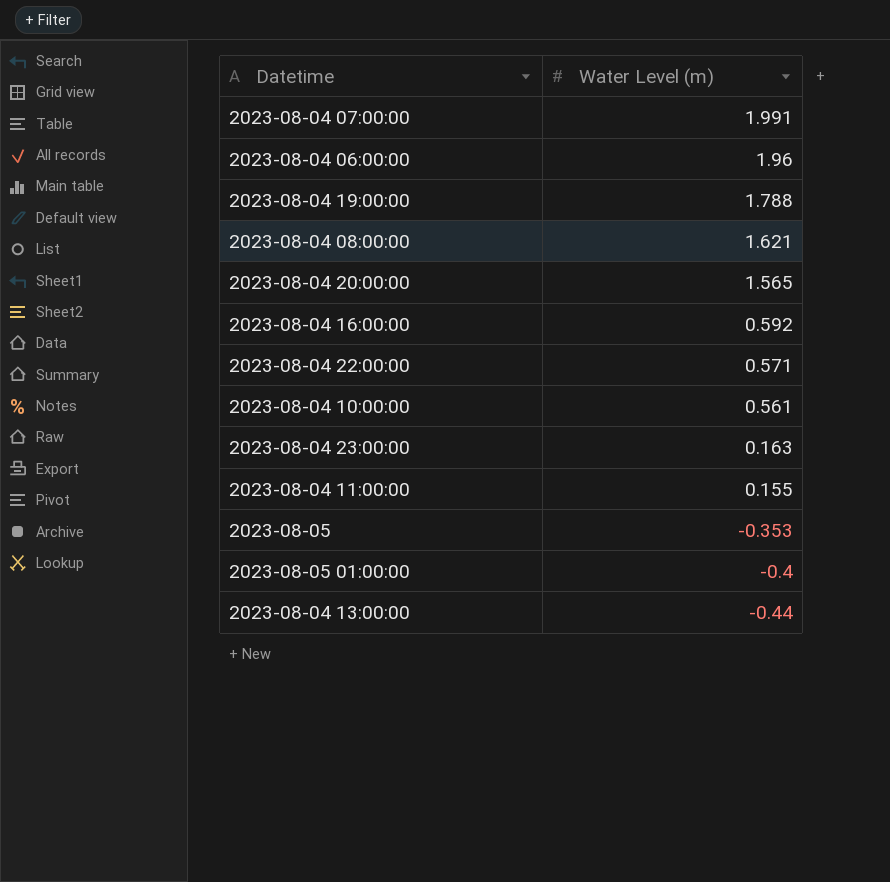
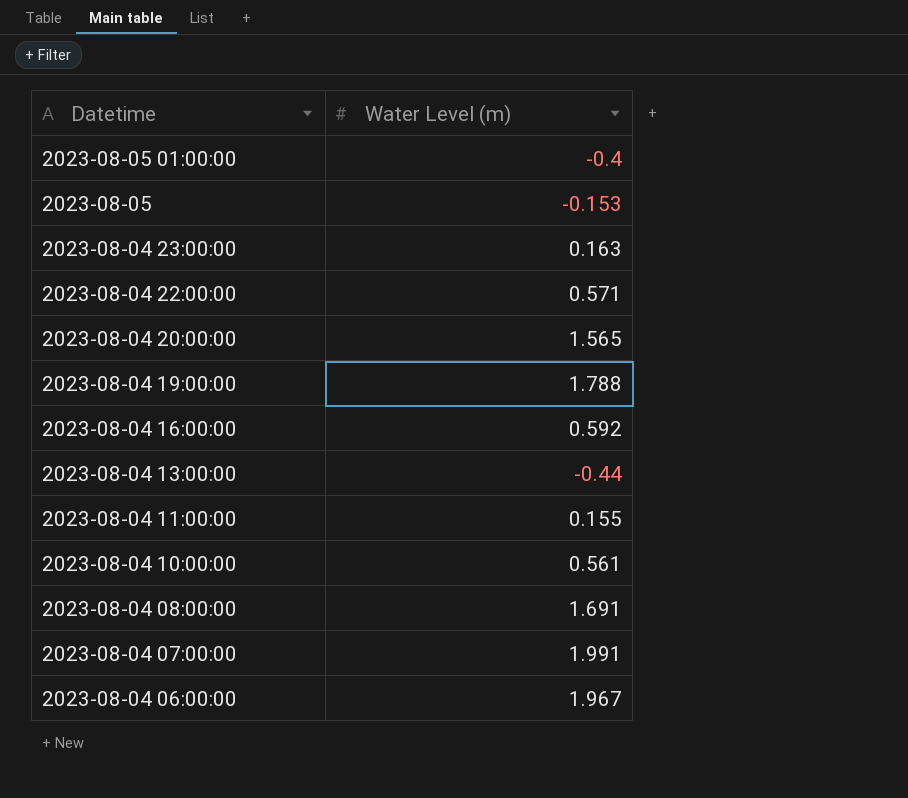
row order: Water Level (m) descending -> Datetime descending
2023-08-05 | Water Level (m): -0.353 -> -0.153
2023-08-04 08:00:00 | Water Level (m): 1.621 -> 1.691
2023-08-04 06:00:00 | Water Level (m): 1.96 -> 1.967

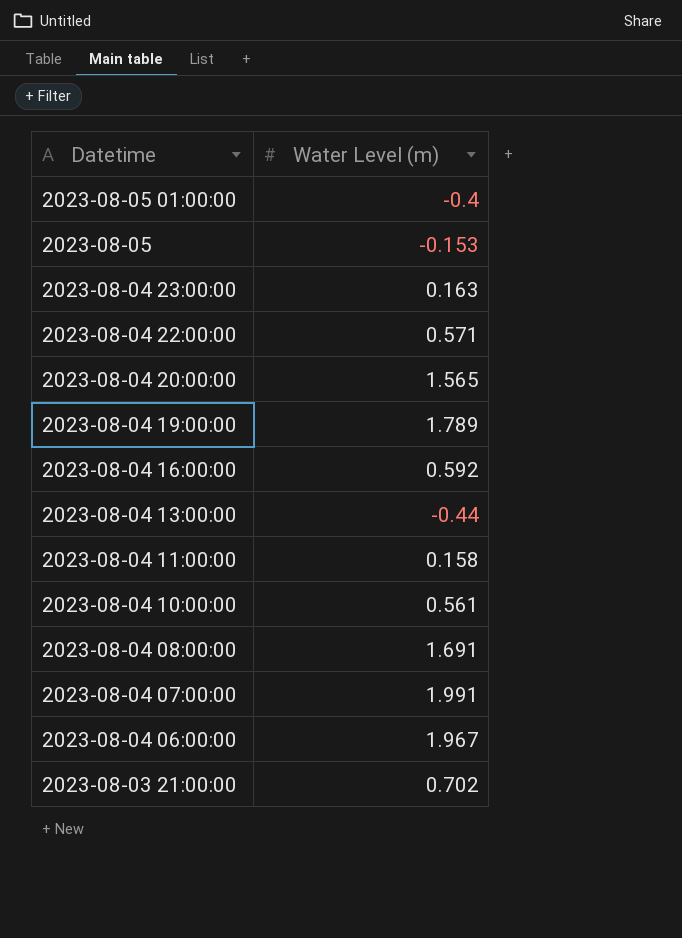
2023-08-04 19:00:00 | Water Level (m): 1.788 -> 1.789
2023-08-04 11:00:00 | Water Level (m): 0.155 -> 0.158
row 2023-08-03 21:00:00: none -> 0.702

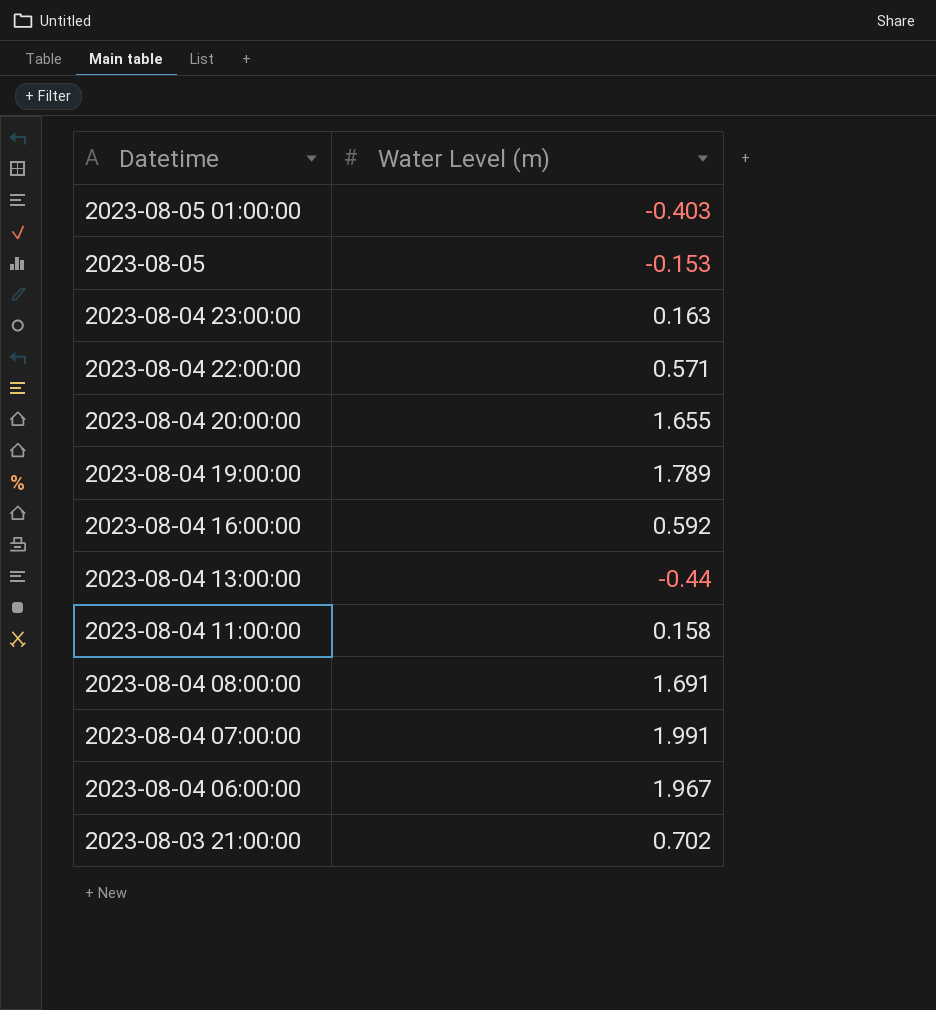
row 2023-08-04 10:00:00: 0.561 -> none
2023-08-05 01:00:00 | Water Level (m): -0.4 -> -0.403
2023-08-04 20:00:00 | Water Level (m): 1.565 -> 1.655

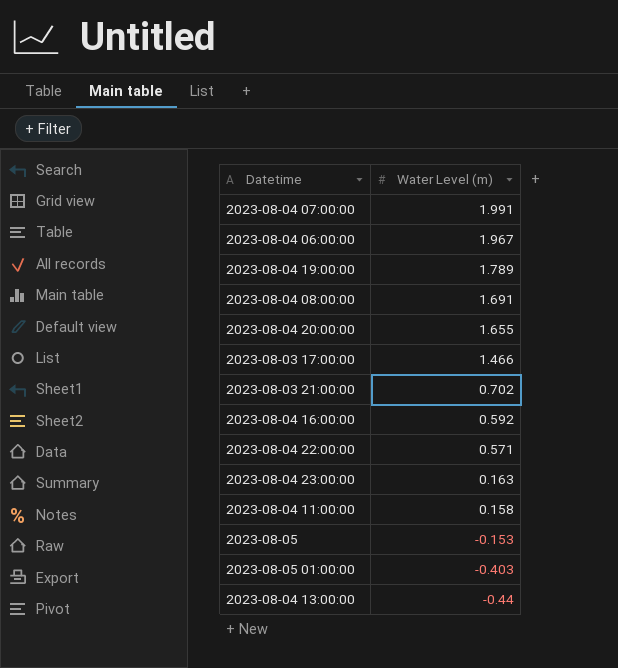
row order: Datetime descending -> Water Level (m) descending
row 2023-08-03 17:00:00: none -> 1.466

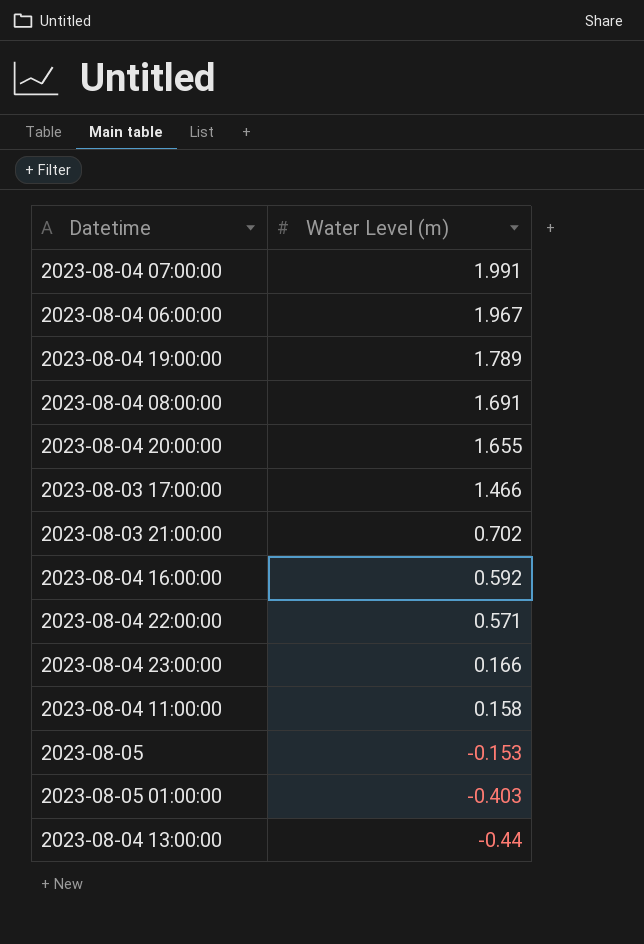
2023-08-04 23:00:00 | Water Level (m): 0.163 -> 0.166

